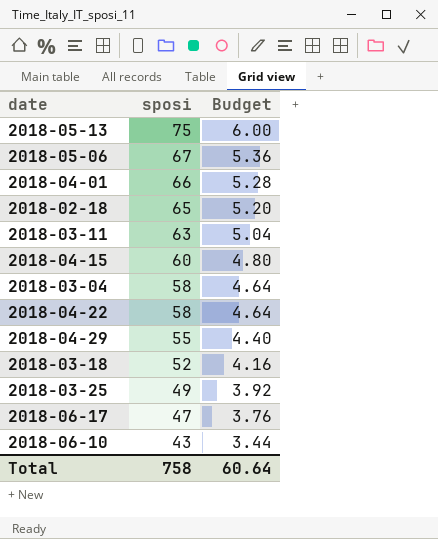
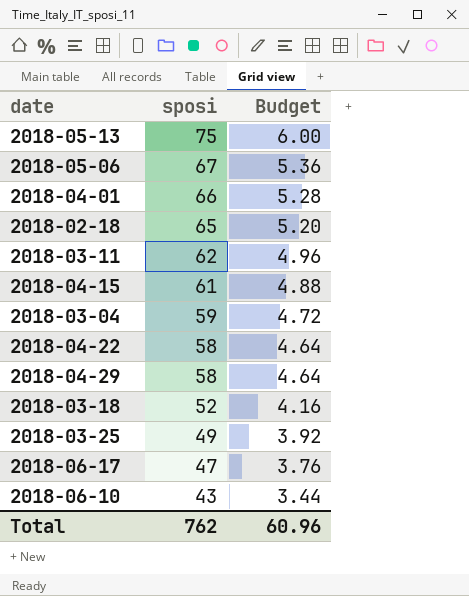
2018-03-11 | sposi: 63 -> 62
2018-03-11 | Budget: 5.04 -> 4.96
2018-04-15 | sposi: 60 -> 61
2018-04-15 | Budget: 4.80 -> 4.88
2018-03-04 | sposi: 58 -> 59
2018-03-04 | Budget: 4.64 -> 4.72
2018-04-29 | sposi: 55 -> 58
2018-04-29 | Budget: 4.40 -> 4.64
Total | sposi: 758 -> 762
Total | Budget: 60.64 -> 60.96

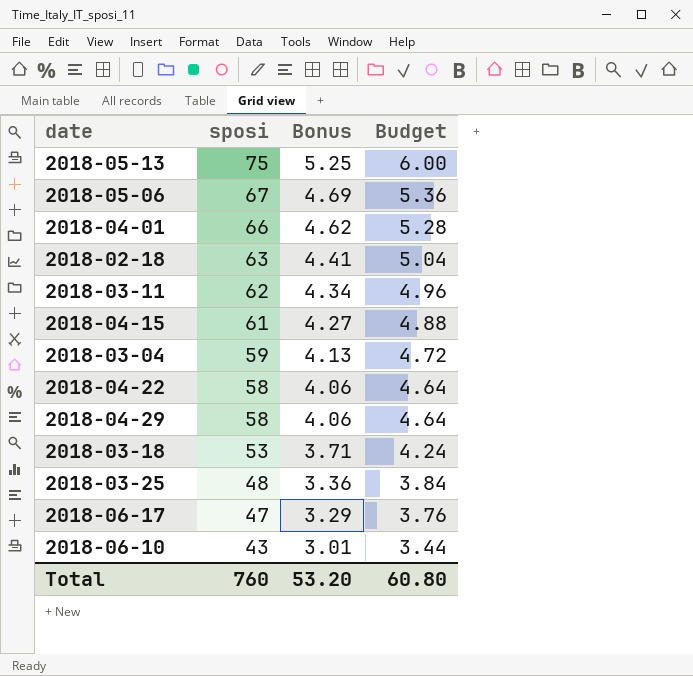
column Bonus | formula: none -> [sposi] * 0.07
2018-02-18 | sposi: 65 -> 63
2018-02-18 | Budget: 5.20 -> 5.04
2018-03-18 | sposi: 52 -> 53
2018-03-18 | Budget: 4.16 -> 4.24
2018-03-25 | sposi: 49 -> 48
2018-03-25 | Budget: 3.92 -> 3.84
Total | sposi: 762 -> 760
Total | Budget: 60.96 -> 60.80

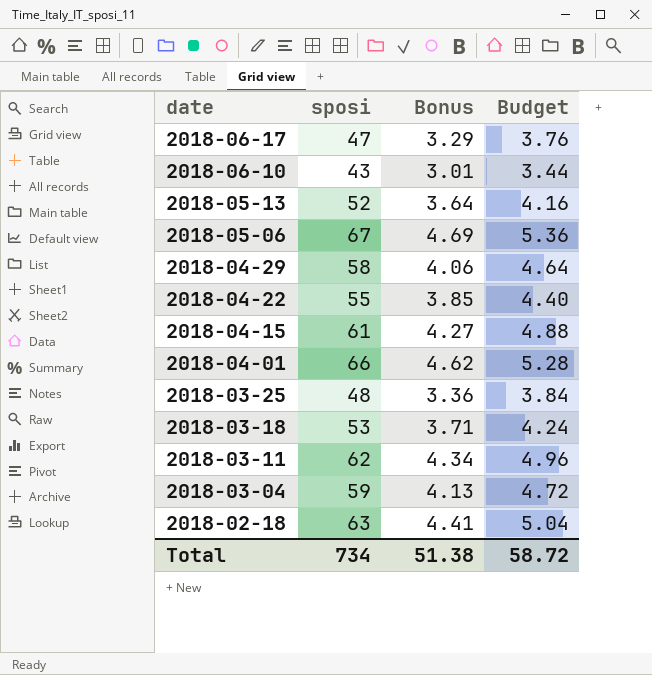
row order: sposi descending -> date descending
2018-05-13 | sposi: 75 -> 52
2018-05-13 | Bonus: 5.25 -> 3.64
2018-05-13 | Budget: 6.00 -> 4.16
2018-04-22 | sposi: 58 -> 55
2018-04-22 | Bonus: 4.06 -> 3.85
2018-04-22 | Budget: 4.64 -> 4.40
Total | sposi: 760 -> 734
Total | Bonus: 53.20 -> 51.38
Total | Budget: 60.80 -> 58.72

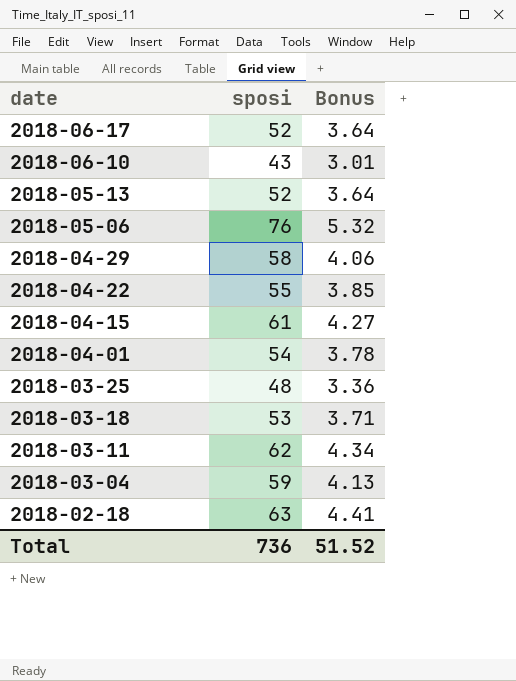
column Budget | formula: [sposi] * 0.08 -> none
2018-06-17 | sposi: 47 -> 52
2018-06-17 | Bonus: 3.29 -> 3.64
2018-05-06 | sposi: 67 -> 76
2018-05-06 | Bonus: 4.69 -> 5.32
2018-04-01 | sposi: 66 -> 54
2018-04-01 | Bonus: 4.62 -> 3.78
Total | sposi: 734 -> 736
Total | Bonus: 51.38 -> 51.52

